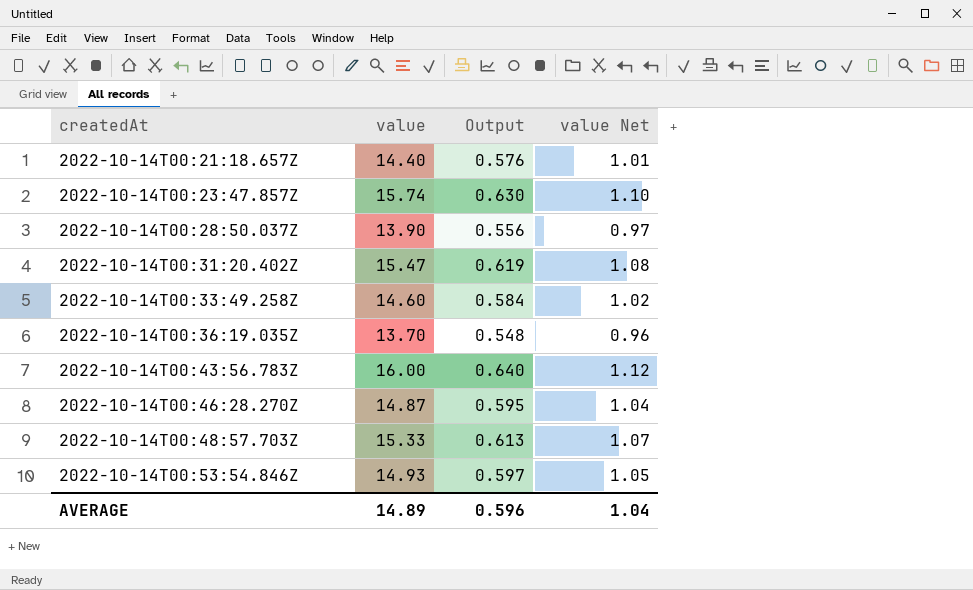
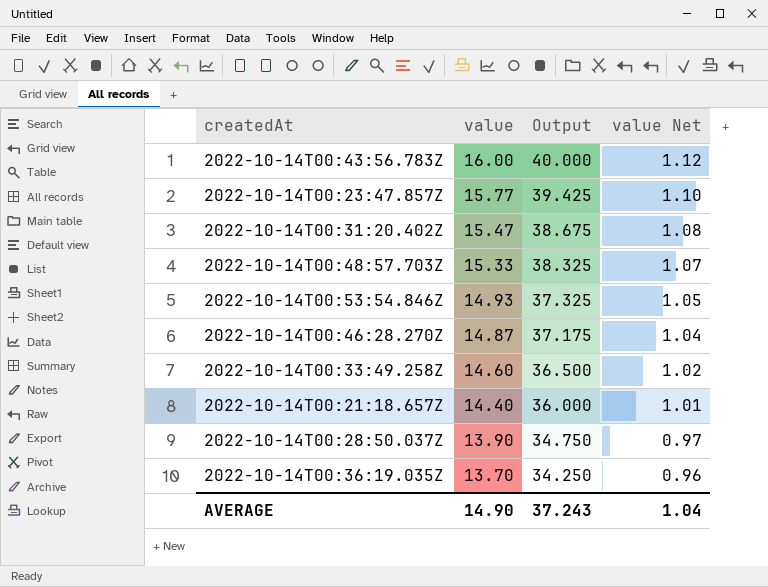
row order: createdAt ascending -> value descending
column Output | formula: [value] * 0.04 -> [value] * 2.5
2022-10-14T00:23:47.857Z | value: 15.74 -> 15.77
AVERAGE | value: 14.89 -> 14.90
AVERAGE | Output: 0.596 -> 37.243

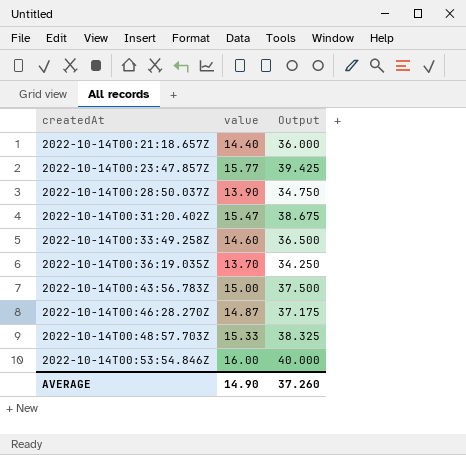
row order: value descending -> createdAt ascending
column value Net | formula: [value] * 0.07 -> none
2022-10-14T00:43:56.783Z | value: 16.00 -> 15.00
2022-10-14T00:43:56.783Z | Output: 40.000 -> 37.500
2022-10-14T00:53:54.846Z | value: 14.93 -> 16.00
2022-10-14T00:53:54.846Z | Output: 37.325 -> 40.000
AVERAGE | Output: 37.243 -> 37.260

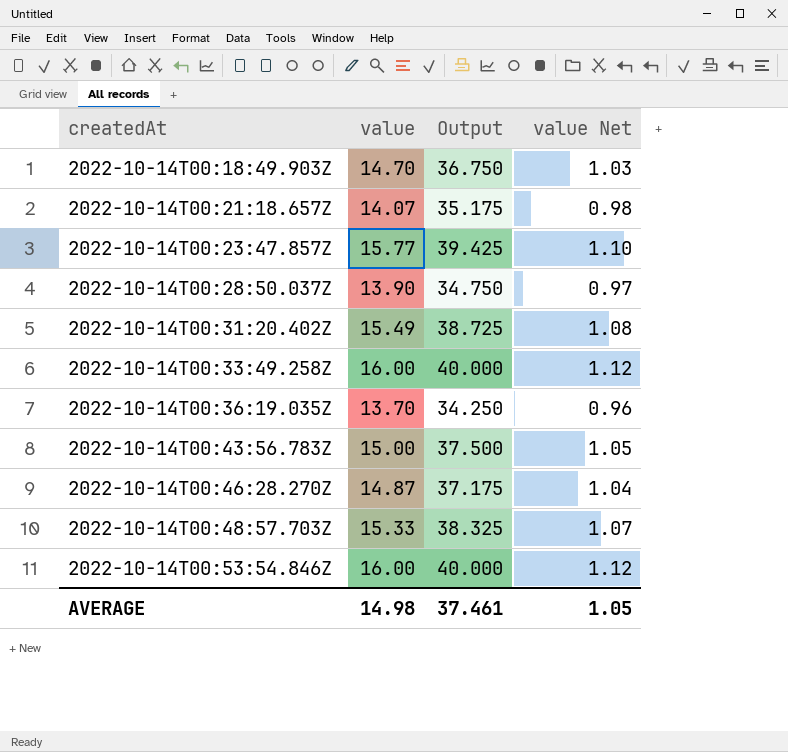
column value Net | formula: none -> [value] * 0.07
row 2022-10-14T00:18:49.903Z: none -> 14.70 | 36.750 | 1.03
2022-10-14T00:21:18.657Z | value: 14.40 -> 14.07
2022-10-14T00:21:18.657Z | Output: 36.000 -> 35.175
2022-10-14T00:31:20.402Z | value: 15.47 -> 15.49
2022-10-14T00:31:20.402Z | Output: 38.675 -> 38.725
2022-10-14T00:33:49.258Z | value: 14.60 -> 16.00
2022-10-14T00:33:49.258Z | Output: 36.500 -> 40.000
AVERAGE | value: 14.90 -> 14.98
AVERAGE | Output: 37.260 -> 37.461

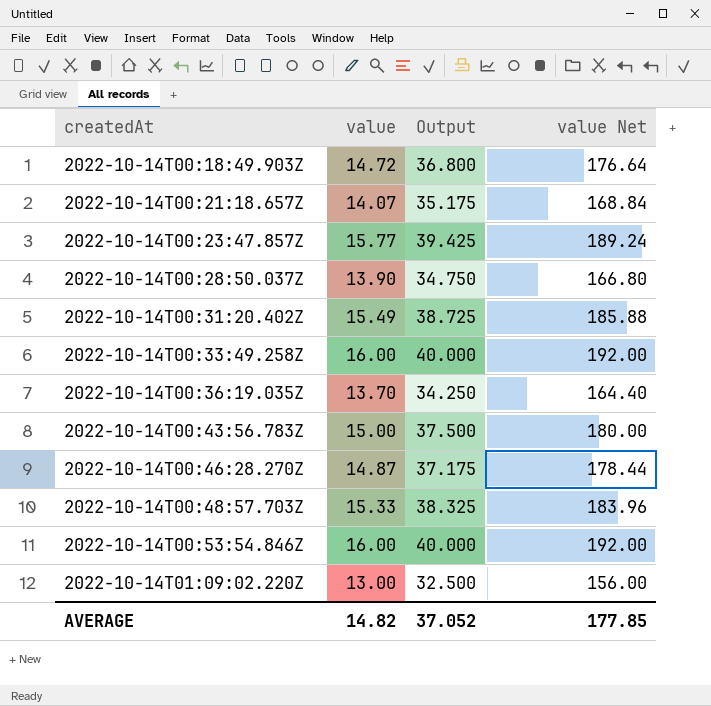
column value Net | formula: [value] * 0.07 -> [value] * 12
2022-10-14T00:18:49.903Z | value: 14.70 -> 14.72
2022-10-14T00:18:49.903Z | Output: 36.750 -> 36.800
row 2022-10-14T01:09:02.220Z: none -> 13.00 | 32.500 | 156.00
AVERAGE | value: 14.98 -> 14.82
AVERAGE | Output: 37.461 -> 37.052
AVERAGE | value Net: 1.05 -> 177.85

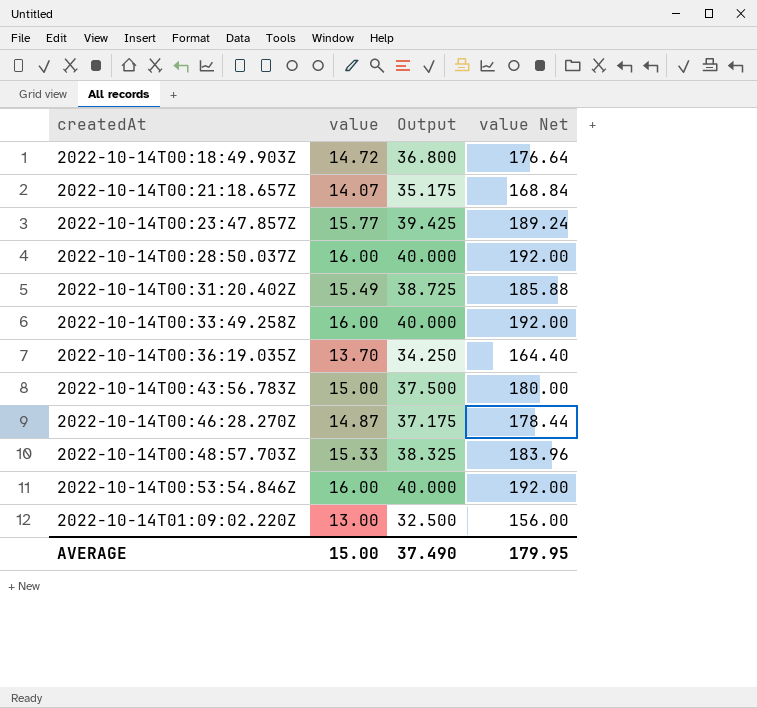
2022-10-14T00:28:50.037Z | value: 13.90 -> 16.00
2022-10-14T00:28:50.037Z | Output: 34.750 -> 40.000
2022-10-14T00:28:50.037Z | value Net: 166.80 -> 192.00
AVERAGE | value: 14.82 -> 15.00
AVERAGE | Output: 37.052 -> 37.490
AVERAGE | value Net: 177.85 -> 179.95

